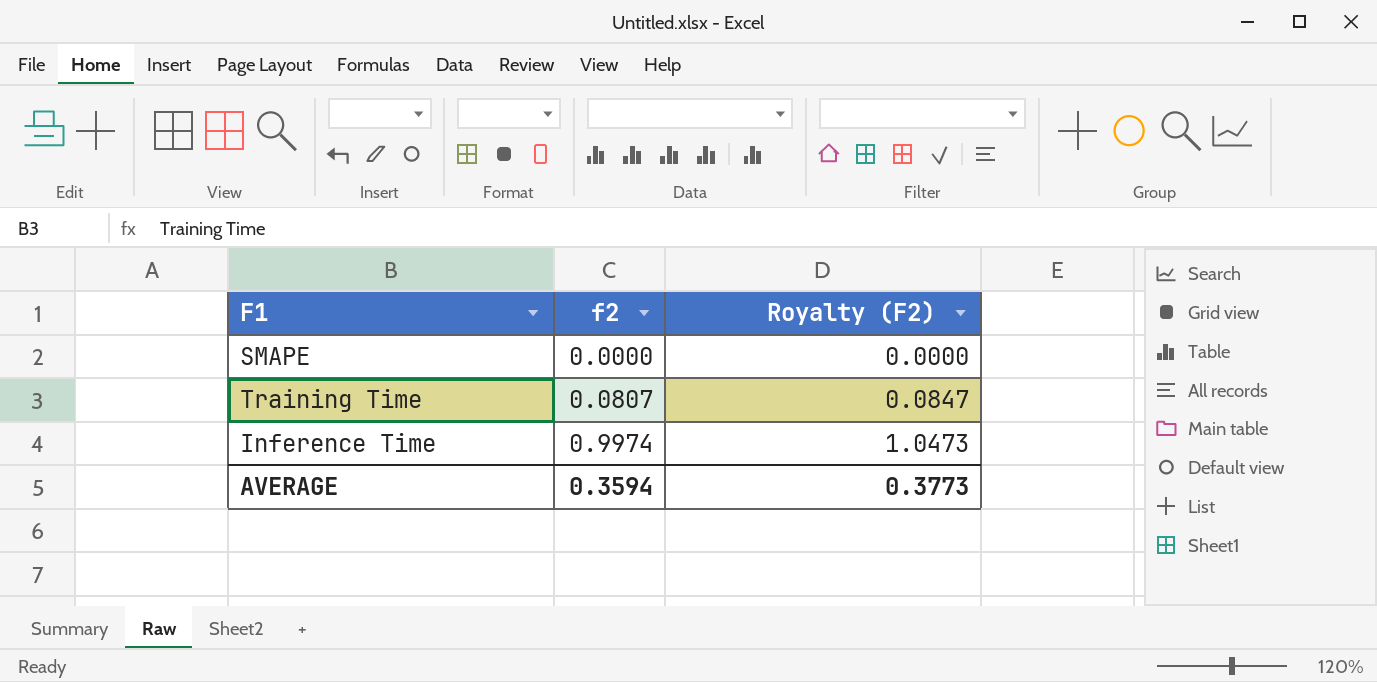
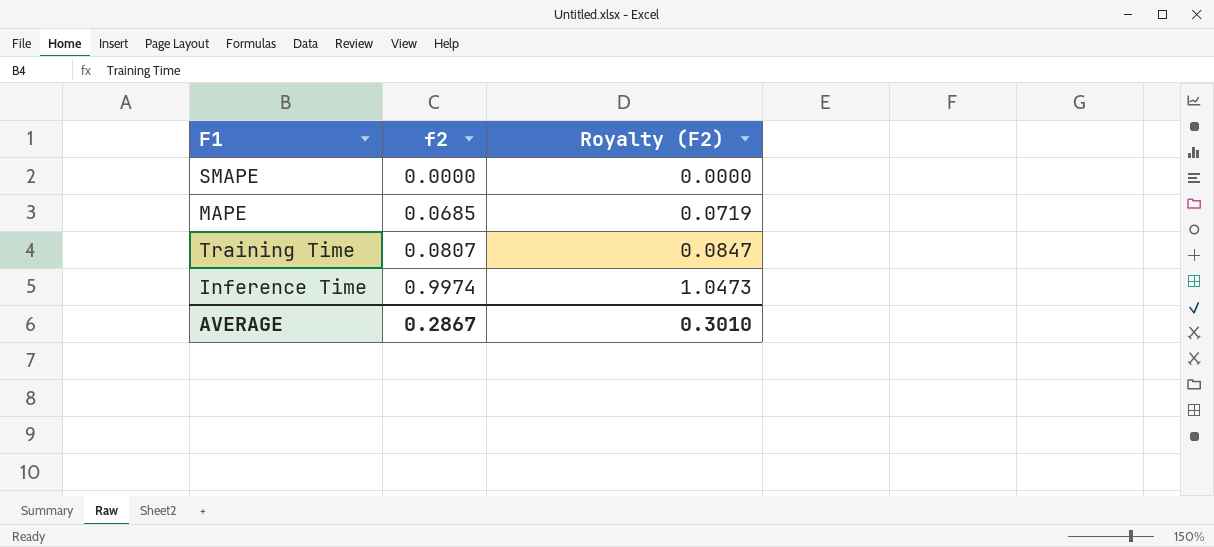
row MAPE: none -> 0.0685 | 0.0719
AVERAGE | f2: 0.3594 -> 0.2867
AVERAGE | Royalty (F2): 0.3773 -> 0.3010

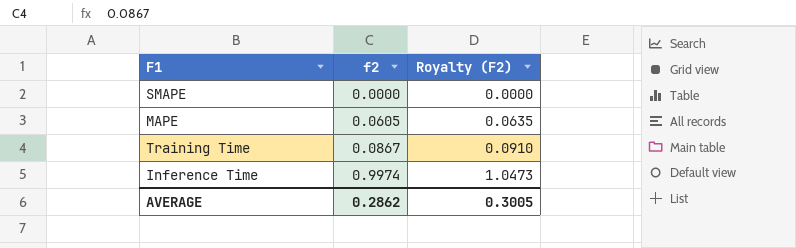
MAPE | f2: 0.0685 -> 0.0605
MAPE | Royalty (F2): 0.0719 -> 0.0635
Training Time | f2: 0.0807 -> 0.0867
Training Time | Royalty (F2): 0.0847 -> 0.0910
AVERAGE | f2: 0.2867 -> 0.2862
AVERAGE | Royalty (F2): 0.3010 -> 0.3005

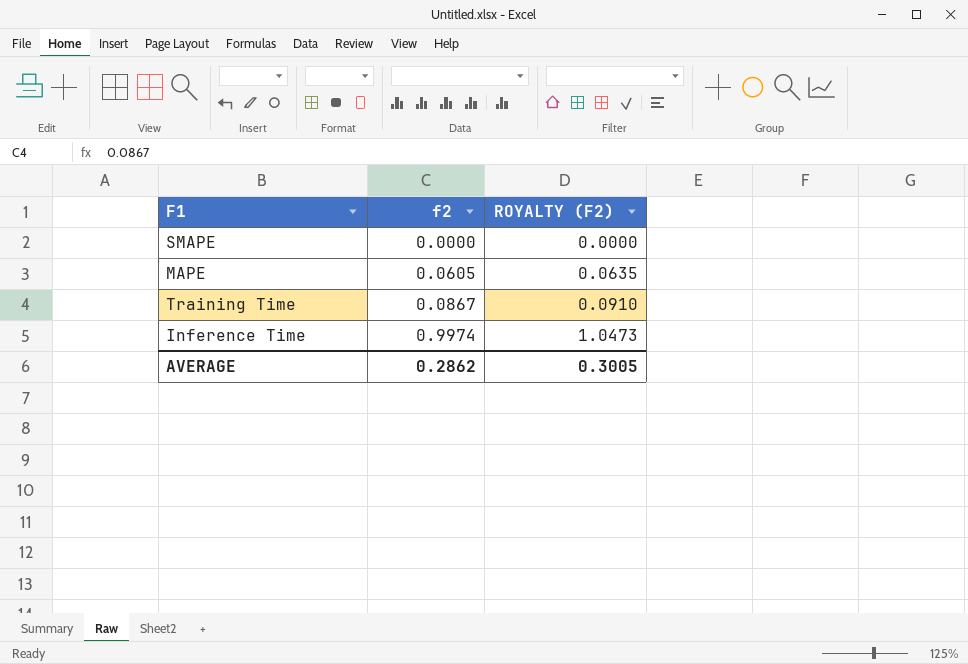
column name: Royalty (F2) -> ROYALTY (F2)

